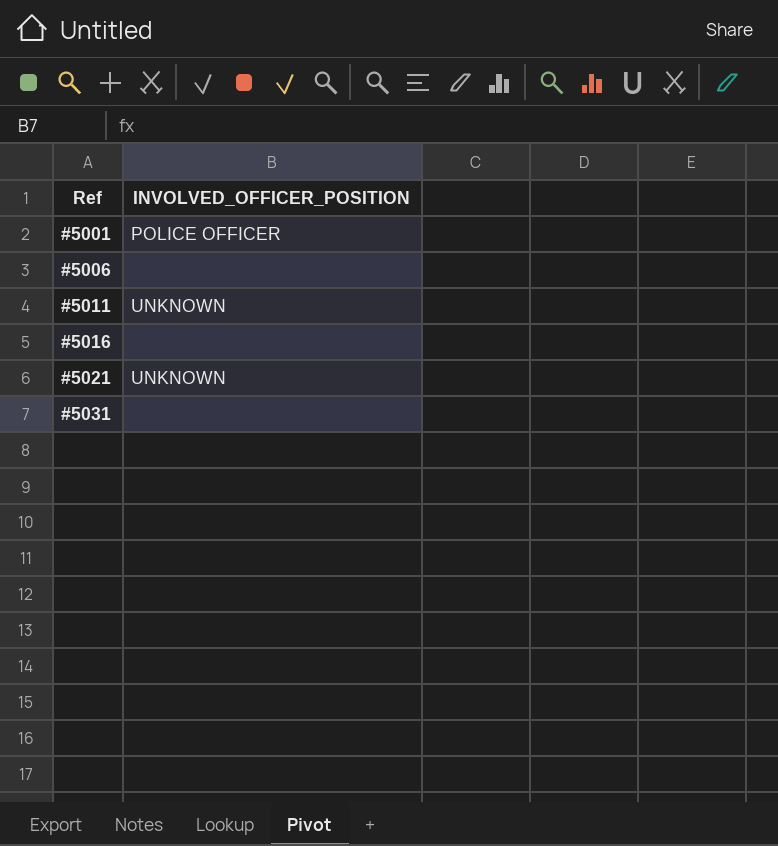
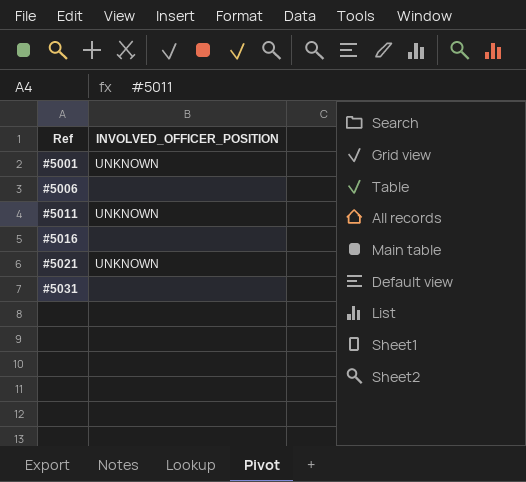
#5001 | INVOLVED_OFFICER_POSITION: POLICE OFFICER -> UNKNOWN

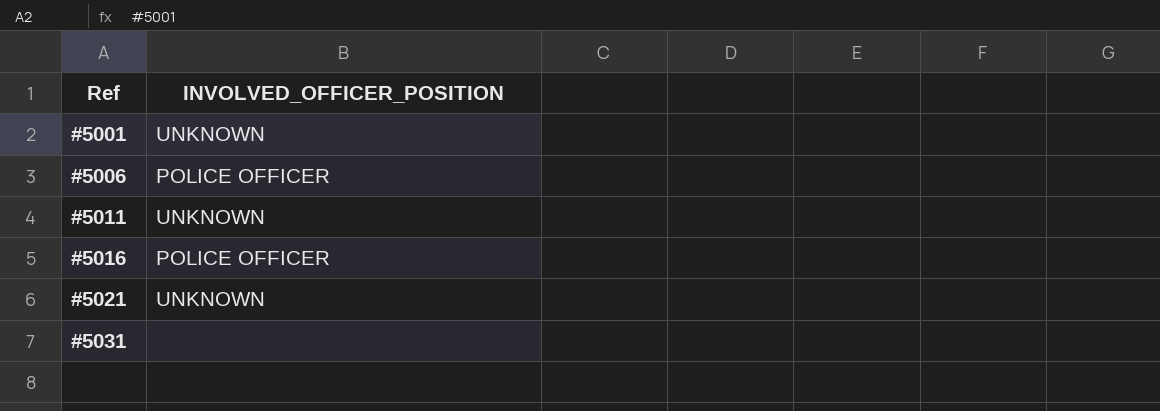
#5006 | INVOLVED_OFFICER_POSITION: none -> POLICE OFFICER
#5016 | INVOLVED_OFFICER_POSITION: none -> POLICE OFFICER

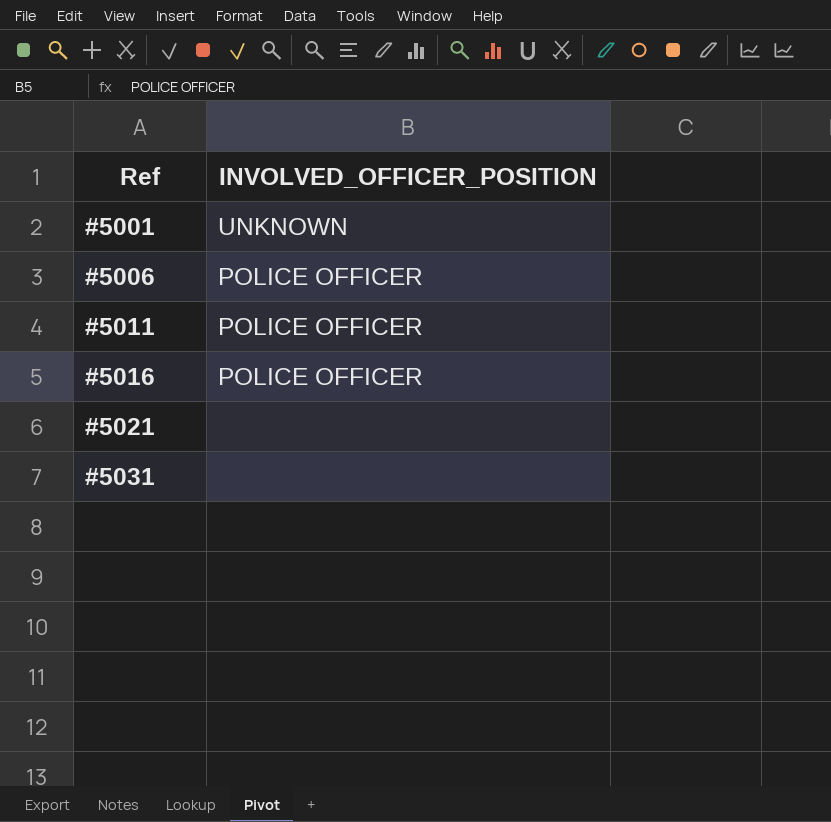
#5011 | INVOLVED_OFFICER_POSITION: UNKNOWN -> POLICE OFFICER
#5021 | INVOLVED_OFFICER_POSITION: UNKNOWN -> none

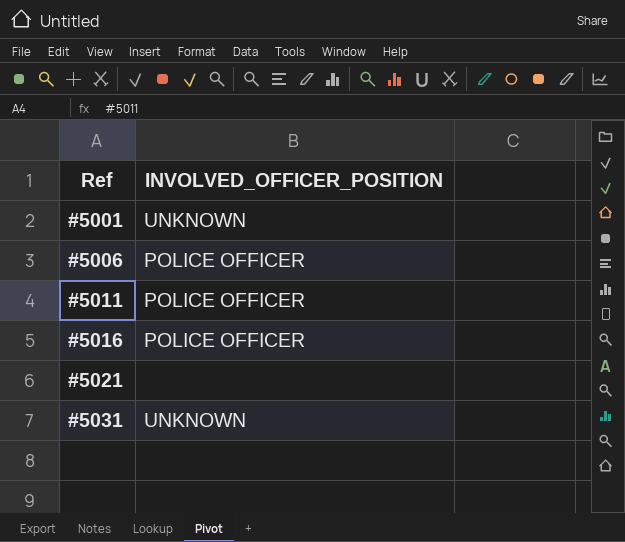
#5031 | INVOLVED_OFFICER_POSITION: none -> UNKNOWN

